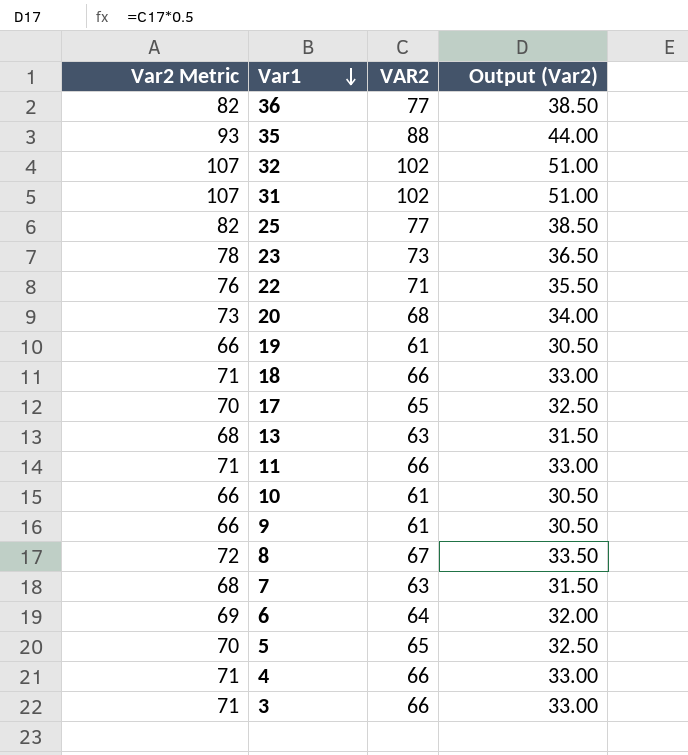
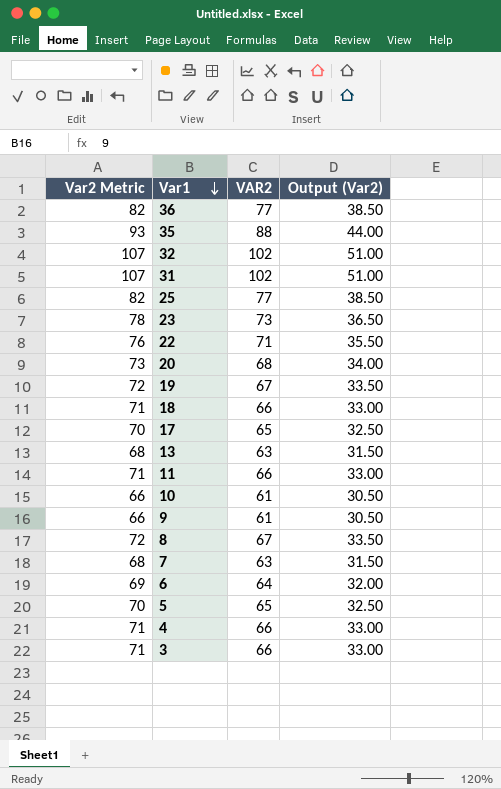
19 | Var2 Metric: 66 -> 72
19 | VAR2: 61 -> 67
19 | Output (Var2): 30.50 -> 33.50

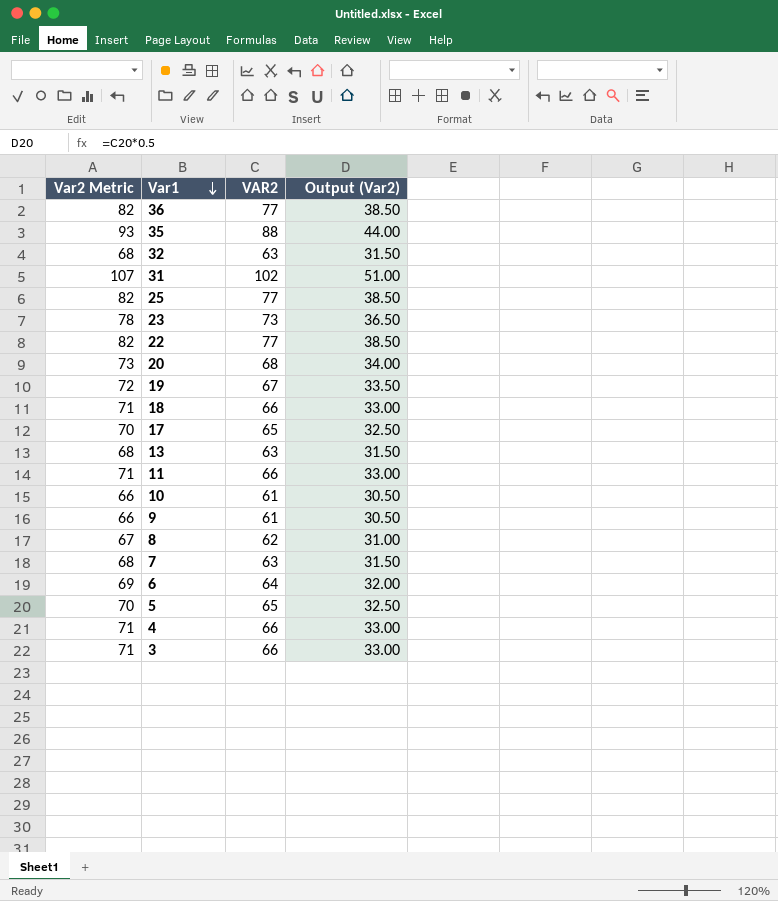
32 | Var2 Metric: 107 -> 68
32 | VAR2: 102 -> 63
32 | Output (Var2): 51.00 -> 31.50
22 | Var2 Metric: 76 -> 82
22 | VAR2: 71 -> 77
22 | Output (Var2): 35.50 -> 38.50
8 | Var2 Metric: 72 -> 67
8 | VAR2: 67 -> 62
8 | Output (Var2): 33.50 -> 31.00

